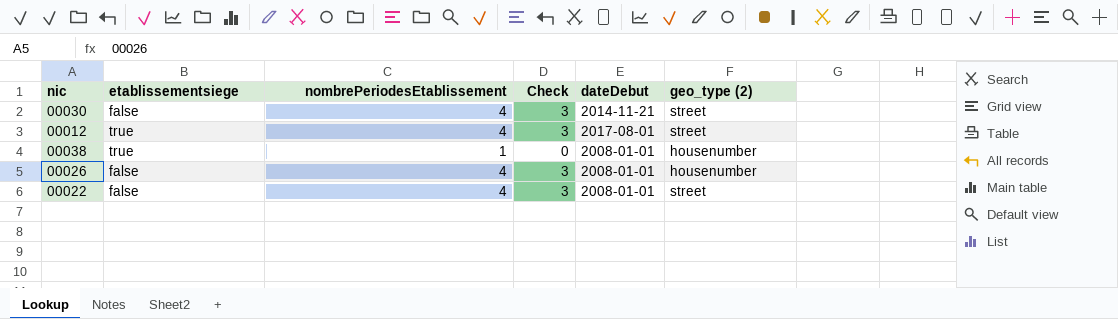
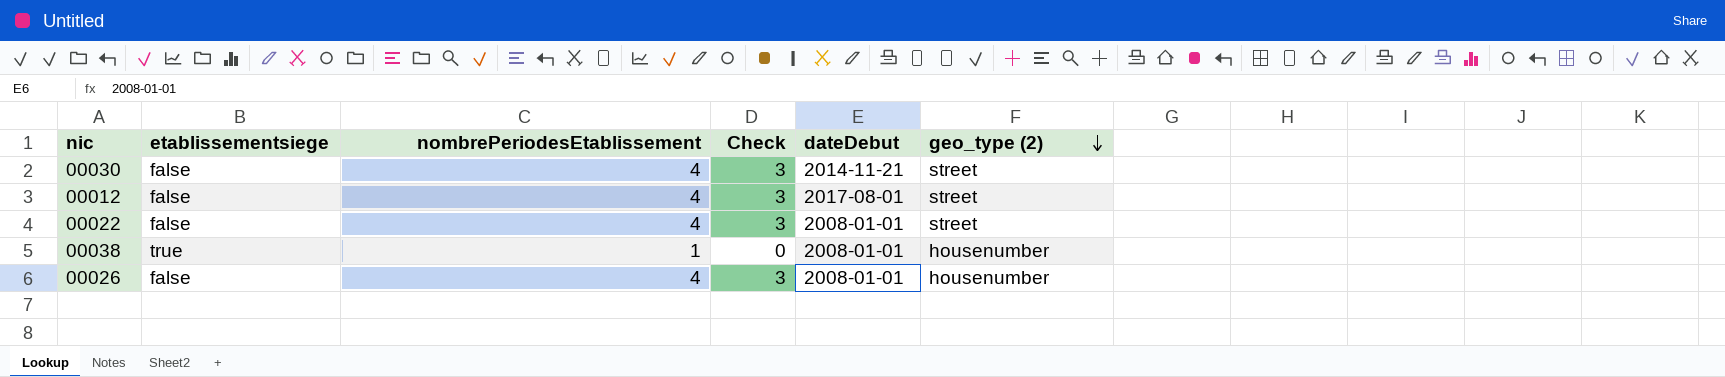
row order: none -> geo_type (2) descending
00012 | etablissementsiege: true -> false

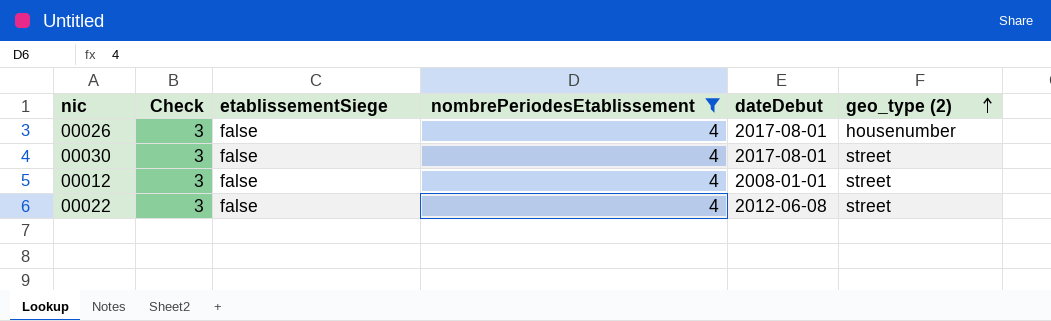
filter: none -> nombrePeriodesEtablissement = 4
row order: geo_type (2) descending -> geo_type (2) ascending
column Check | position: 4 -> 2
column name: etablissementsiege -> etablissementSiege
00026 | dateDebut: 2008-01-01 -> 2017-08-01
00030 | dateDebut: 2014-11-21 -> 2017-08-01
00012 | dateDebut: 2017-08-01 -> 2008-01-01
00022 | dateDebut: 2008-01-01 -> 2012-06-08

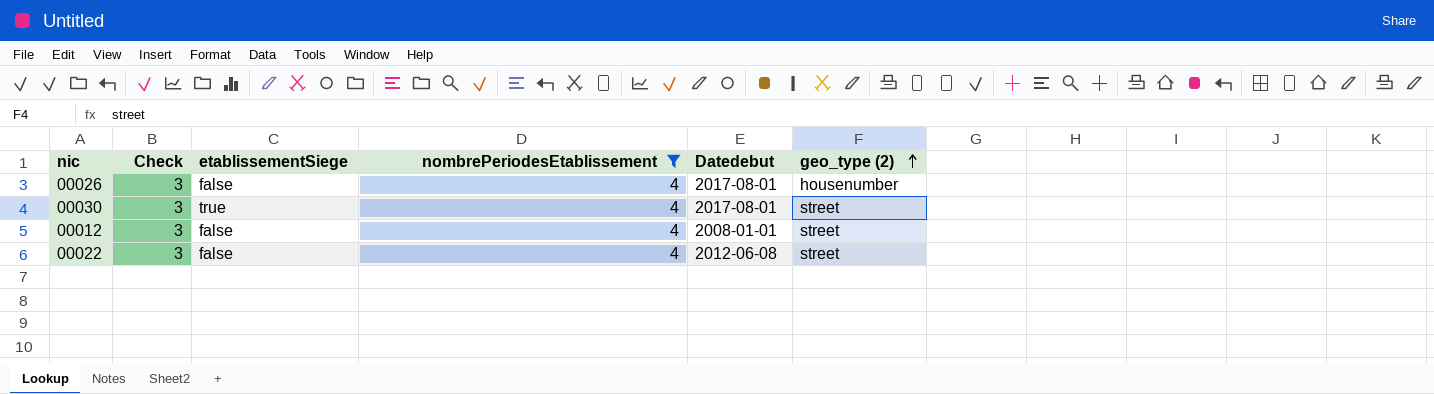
column name: dateDebut -> Datedebut
00030 | etablissementSiege: false -> true

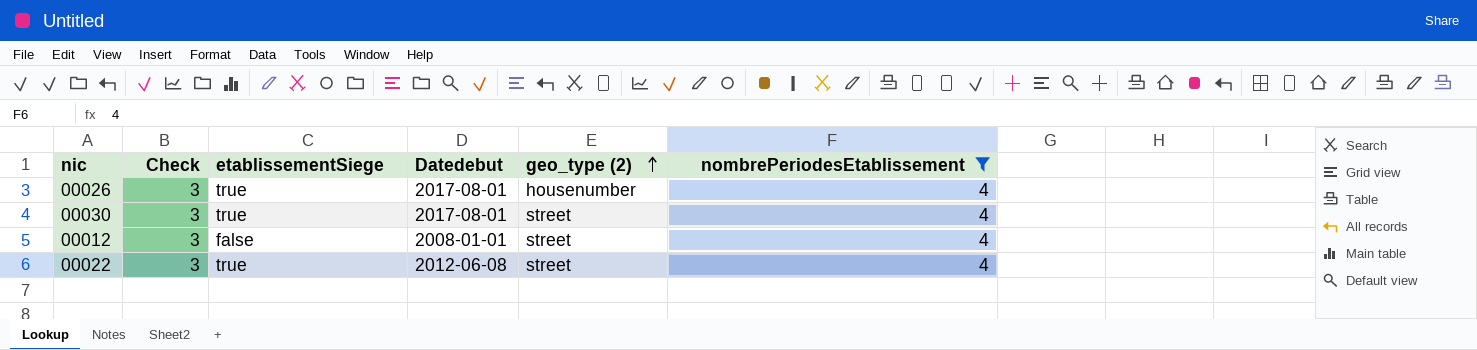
column nombrePeriodesEtablissement | position: 4 -> 6
00026 | etablissementSiege: false -> true
00022 | etablissementSiege: false -> true

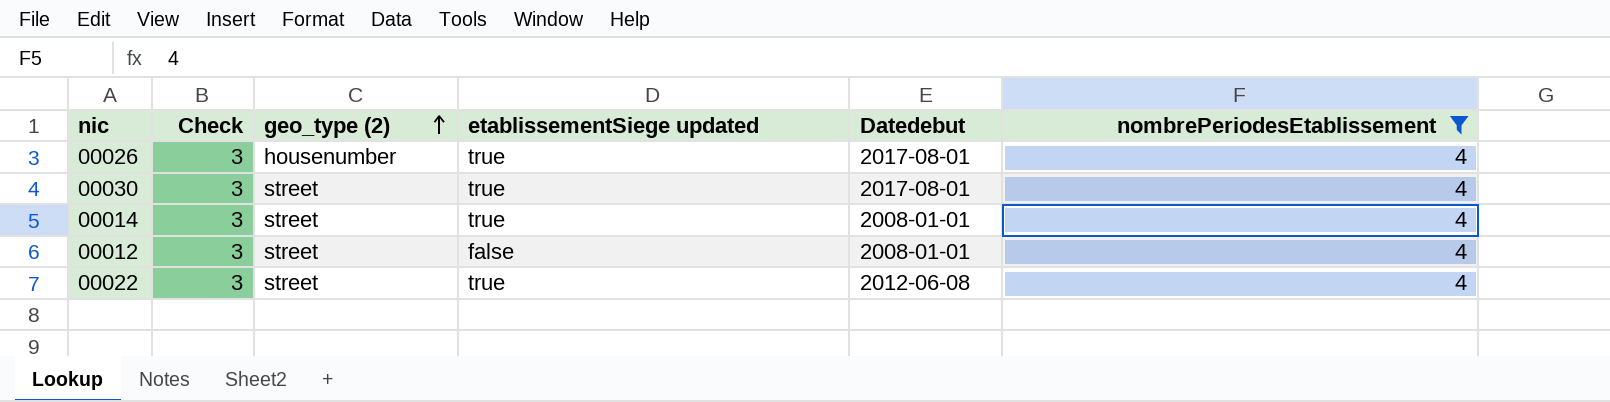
column geo_type (2) | position: 5 -> 3
column name: etablissementSiege -> etablissementSiege updated
row 00014: none -> 3 | street | true | 2008-01-01 | 4

